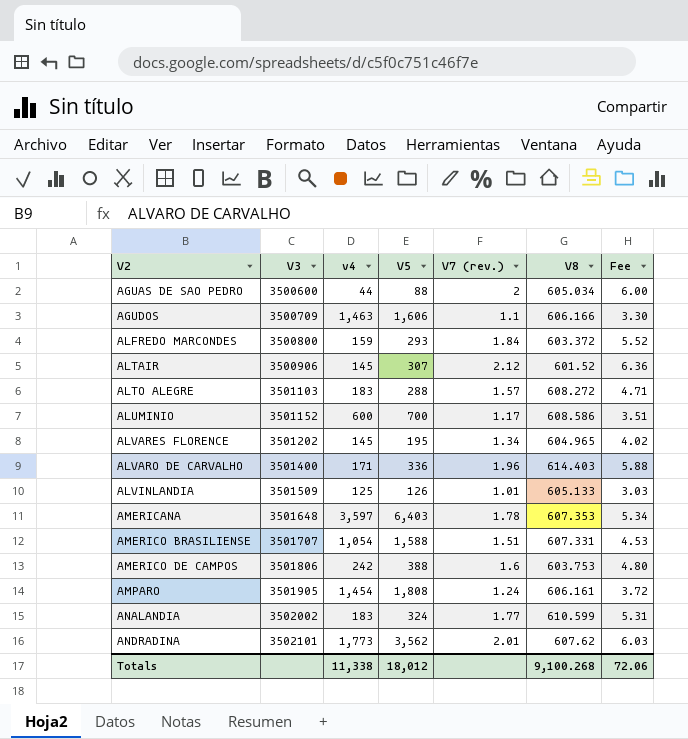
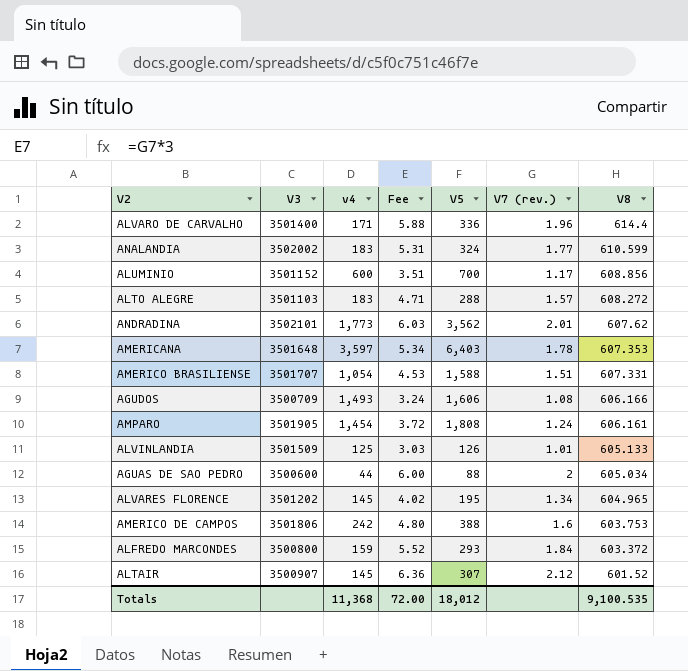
row order: V2 ascending -> V8 descending
column Fee | position: 7 -> 4
ALVARO DE CARVALHO | V8: 614.403 -> 614.4
ALUMINIO | V8: 608.586 -> 608.856
AGUDOS | v4: 1,463 -> 1,493
AGUDOS | Fee: 3.30 -> 3.24
AGUDOS | V7 (rev.): 1.1 -> 1.08
ALTAIR | V3: 3500906 -> 3500907
Totals | v4: 11,338 -> 11,368
Totals | Fee: 72.06 -> 72.00
Totals | V8: 9,100.268 -> 9,100.535

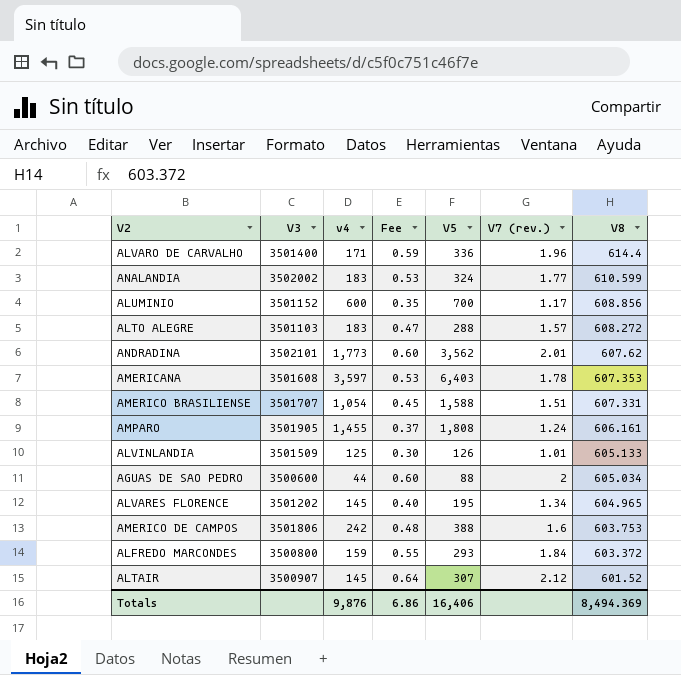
column Fee | formula: [V7 (rev.)] * 3 -> [V7 (rev.)] * 0.3
row AGUDOS: 3500709 | 1,493 | 3.24 | 1,606 | 1.08 | 606.166 -> none
AMERICANA | V3: 3501648 -> 3501608
AMPARO | v4: 1,454 -> 1,455
Totals | v4: 11,368 -> 9,876
Totals | Fee: 72.00 -> 6.86
Totals | V5: 18,012 -> 16,406
Totals | V8: 9,100.535 -> 8,494.369

